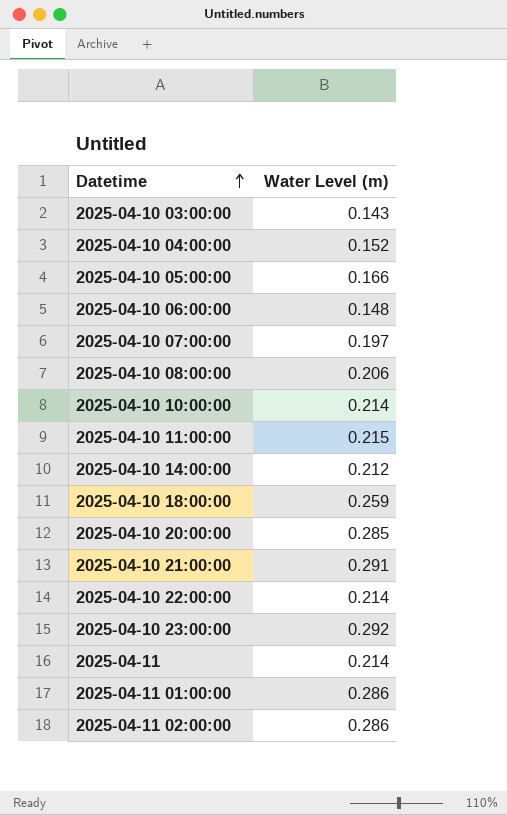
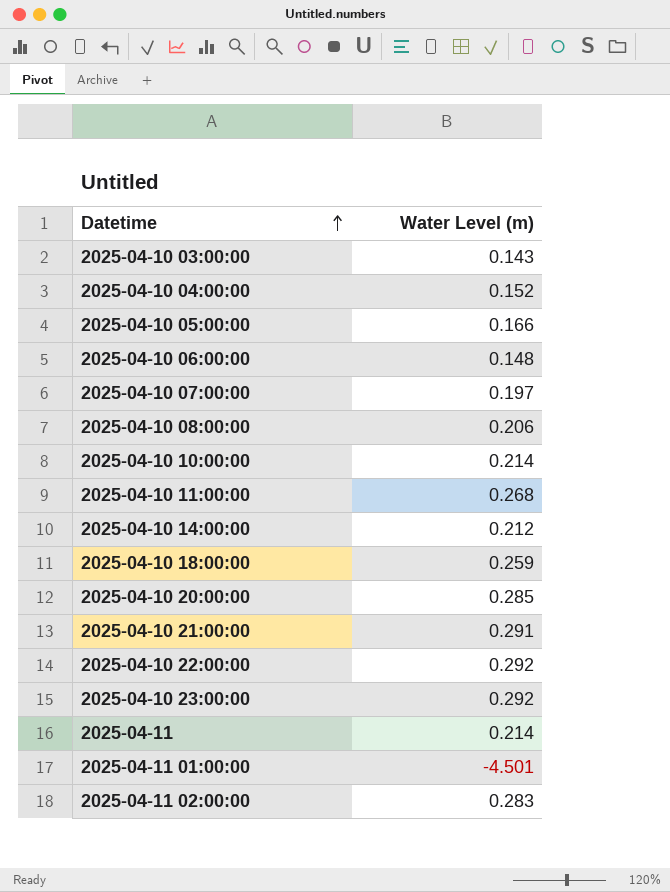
2025-04-10 11:00:00 | Water Level (m): 0.215 -> 0.268
2025-04-10 22:00:00 | Water Level (m): 0.214 -> 0.292
2025-04-11 01:00:00 | Water Level (m): 0.286 -> -4.501
2025-04-11 02:00:00 | Water Level (m): 0.286 -> 0.283

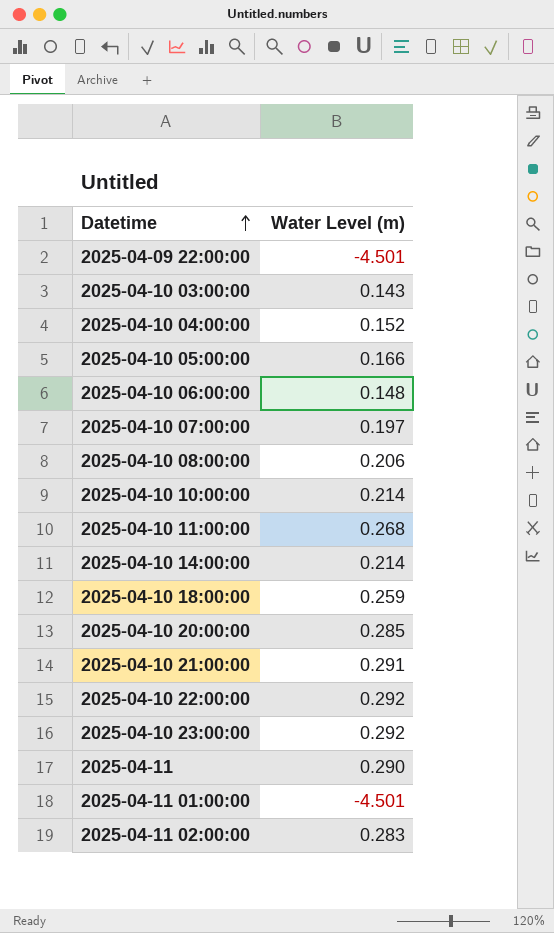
row 2025-04-09 22:00:00: none -> -4.501
2025-04-10 14:00:00 | Water Level (m): 0.212 -> 0.214
2025-04-11 | Water Level (m): 0.214 -> 0.290

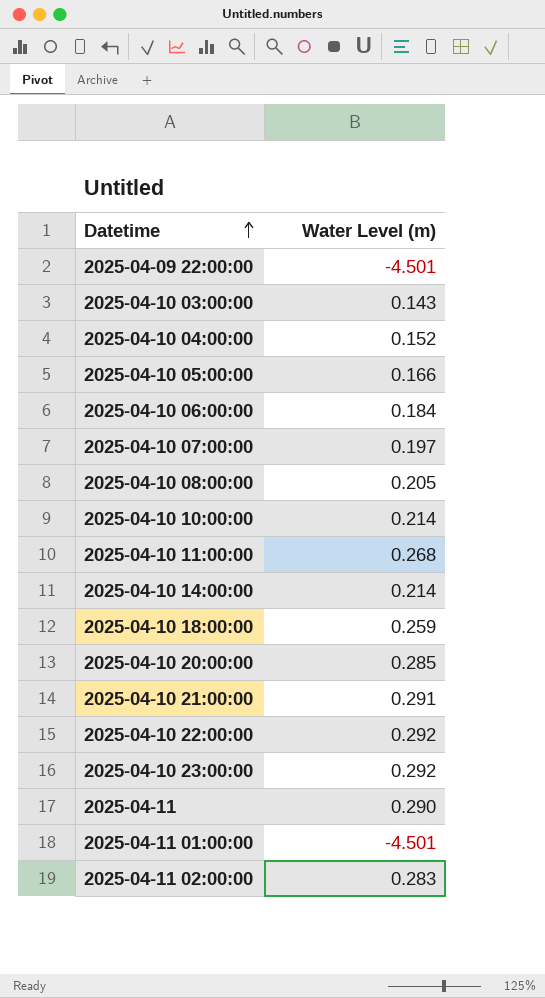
2025-04-10 06:00:00 | Water Level (m): 0.148 -> 0.184
2025-04-10 08:00:00 | Water Level (m): 0.206 -> 0.205

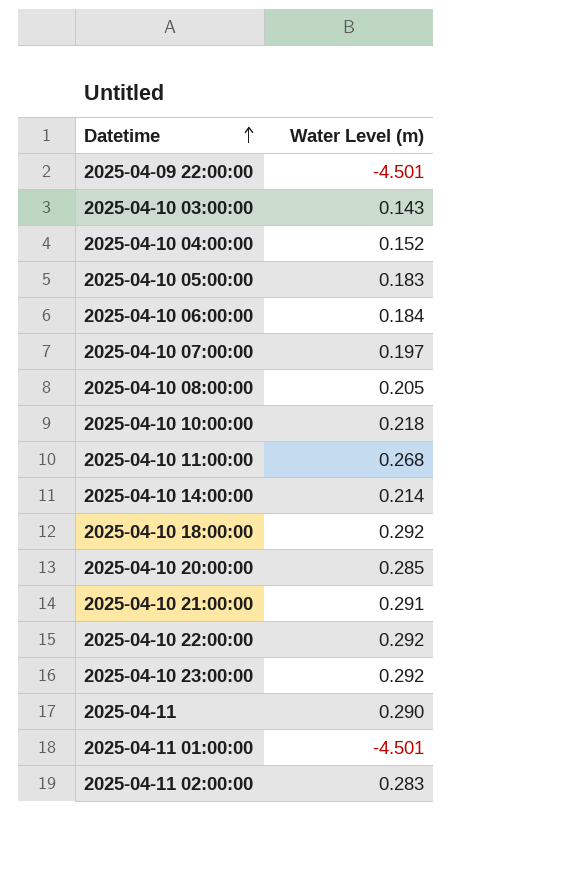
2025-04-10 05:00:00 | Water Level (m): 0.166 -> 0.183
2025-04-10 10:00:00 | Water Level (m): 0.214 -> 0.218
2025-04-10 18:00:00 | Water Level (m): 0.259 -> 0.292

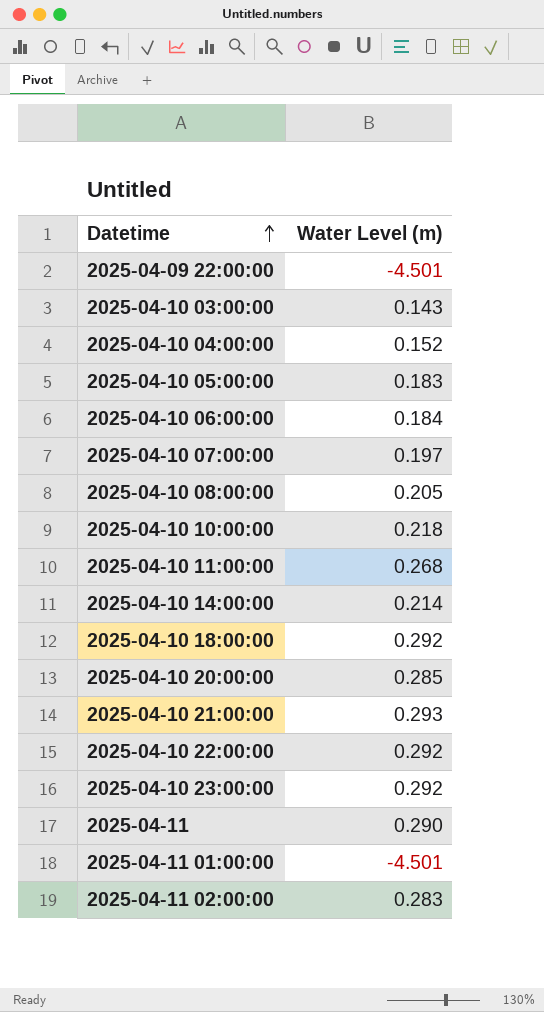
2025-04-10 21:00:00 | Water Level (m): 0.291 -> 0.293

